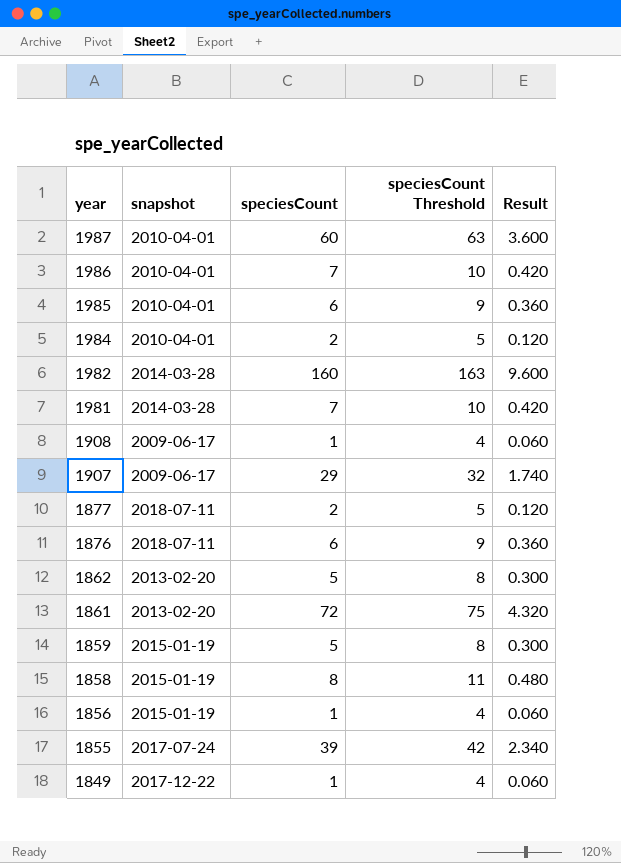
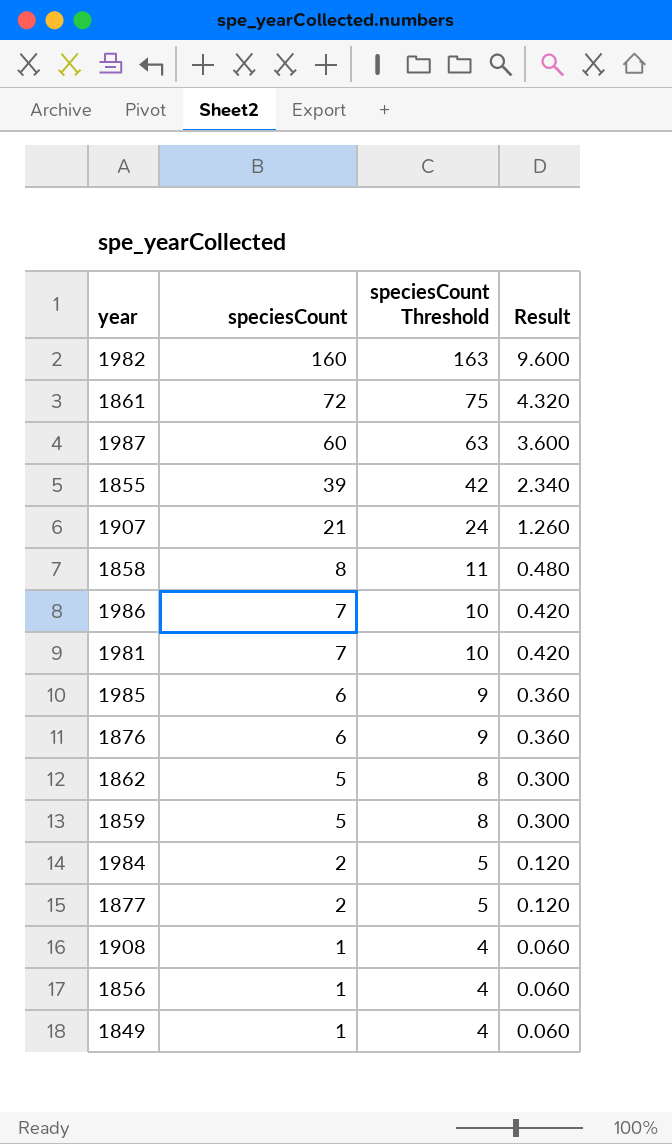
row order: year descending -> speciesCount descending
column snapshot | position: 2 -> none
1907 | speciesCount: 29 -> 21
1907 | speciesCount Threshold: 32 -> 24
1907 | Result: 1.740 -> 1.260

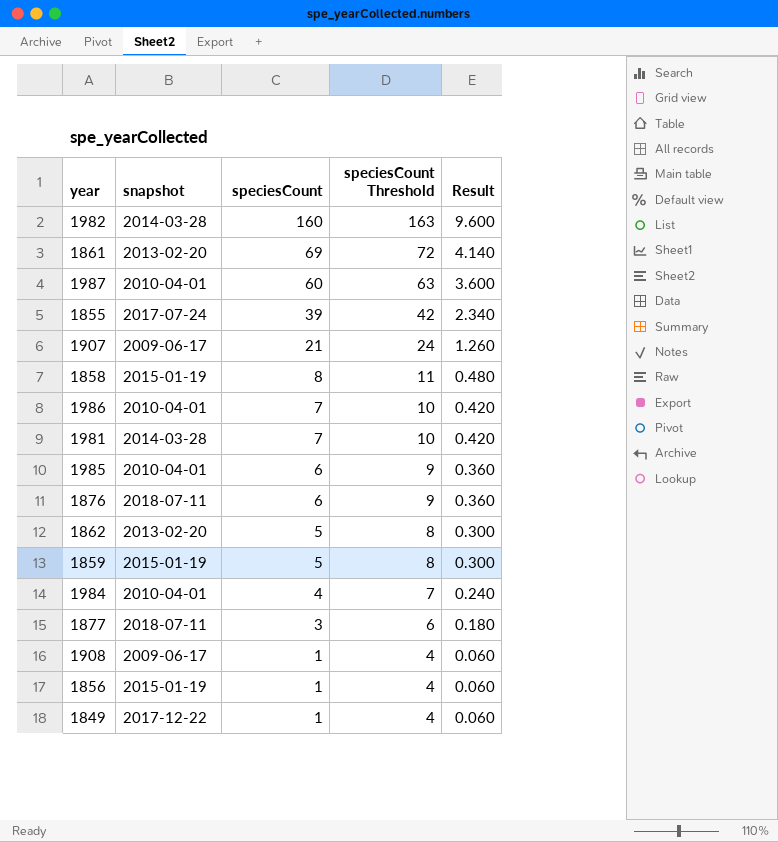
column snapshot | position: none -> 2
1861 | speciesCount: 72 -> 69
1861 | speciesCount Threshold: 75 -> 72
1861 | Result: 4.320 -> 4.140
1984 | speciesCount: 2 -> 4
1984 | speciesCount Threshold: 5 -> 7
1984 | Result: 0.120 -> 0.240
1877 | speciesCount: 2 -> 3
1877 | speciesCount Threshold: 5 -> 6
1877 | Result: 0.120 -> 0.180

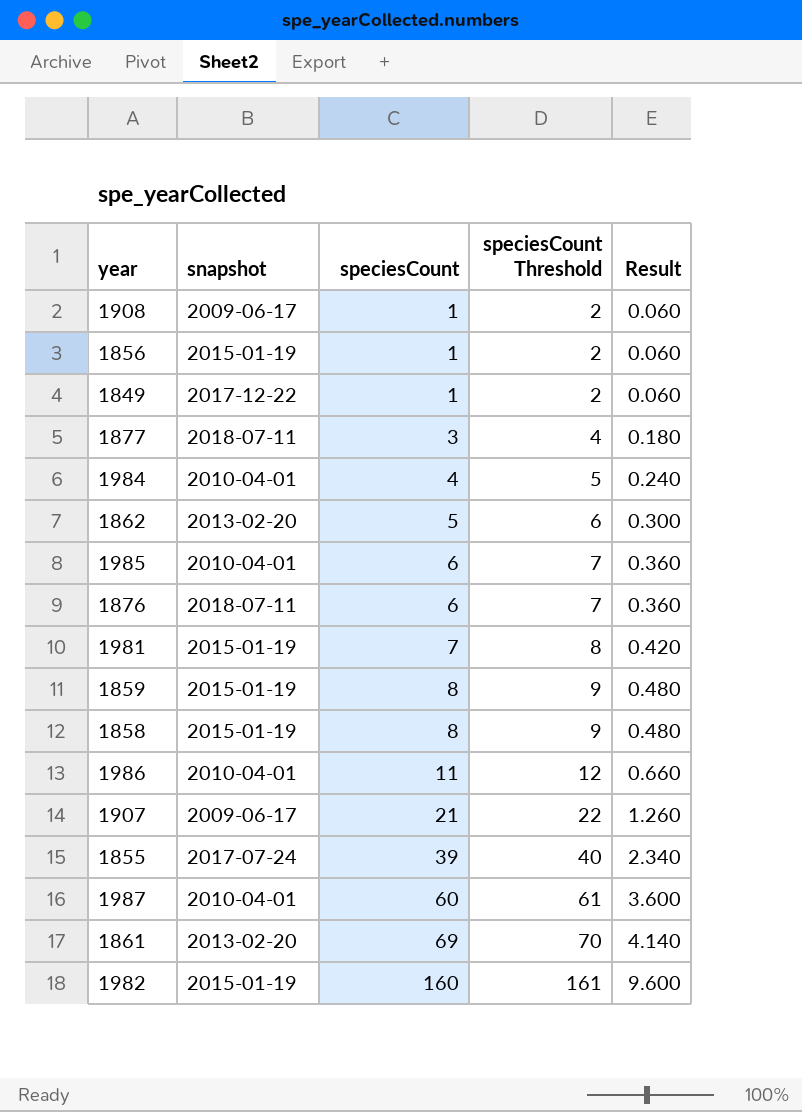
row order: speciesCount descending -> speciesCount ascending
column speciesCount Threshold | formula: [speciesCount] + 3 -> [speciesCount] + 1
1981 | snapshot: 2014-03-28 -> 2015-01-19
1859 | speciesCount: 5 -> 8
1859 | Result: 0.300 -> 0.480
1986 | speciesCount: 7 -> 11
1986 | Result: 0.420 -> 0.660
1982 | snapshot: 2014-03-28 -> 2015-01-19

